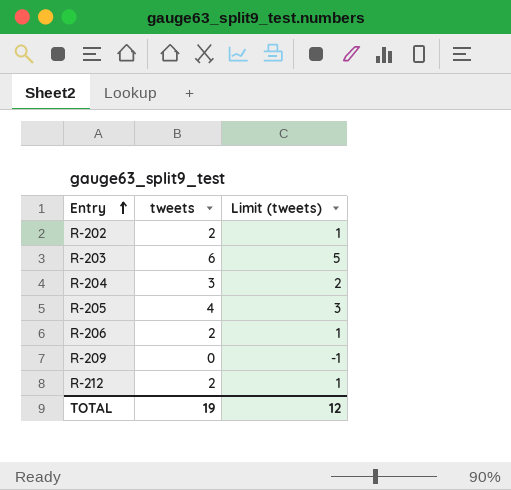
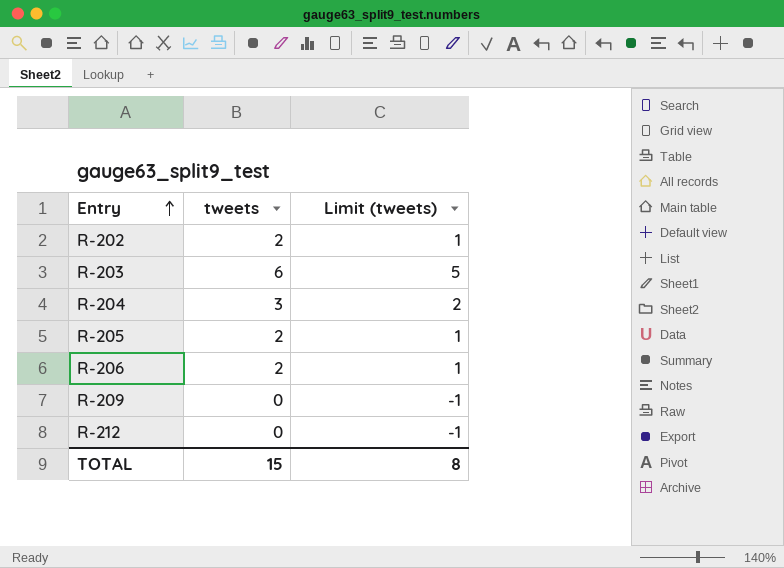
R-205 | tweets: 4 -> 2
R-205 | Limit (tweets): 3 -> 1
R-212 | tweets: 2 -> 0
R-212 | Limit (tweets): 1 -> -1
TOTAL | tweets: 19 -> 15
TOTAL | Limit (tweets): 12 -> 8

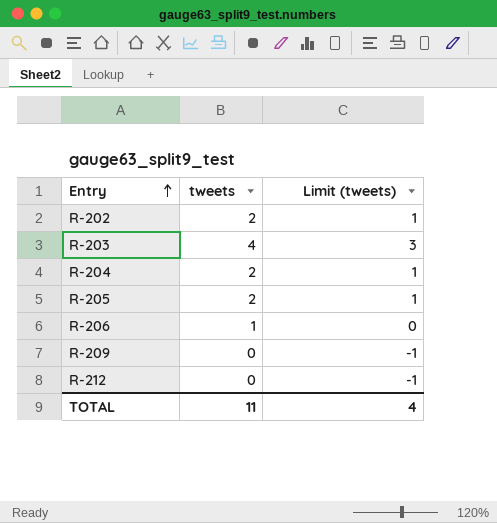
R-203 | tweets: 6 -> 4
R-203 | Limit (tweets): 5 -> 3
R-204 | tweets: 3 -> 2
R-204 | Limit (tweets): 2 -> 1
R-206 | tweets: 2 -> 1
R-206 | Limit (tweets): 1 -> 0
TOTAL | tweets: 15 -> 11
TOTAL | Limit (tweets): 8 -> 4

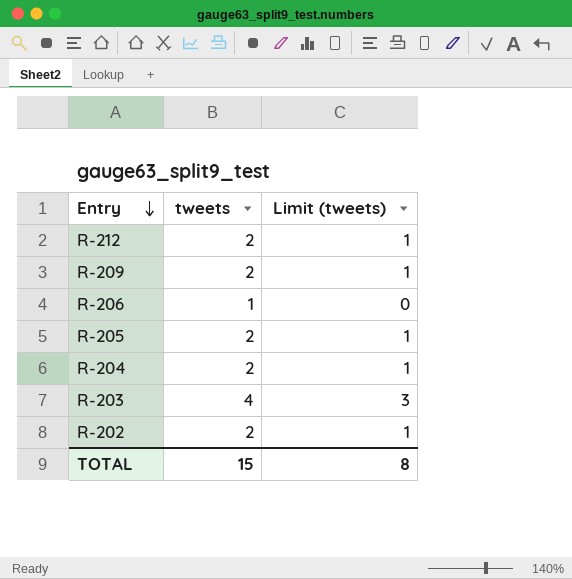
row order: Entry ascending -> Entry descending
R-212 | tweets: 0 -> 2
R-212 | Limit (tweets): -1 -> 1
R-209 | tweets: 0 -> 2
R-209 | Limit (tweets): -1 -> 1
TOTAL | tweets: 11 -> 15
TOTAL | Limit (tweets): 4 -> 8

